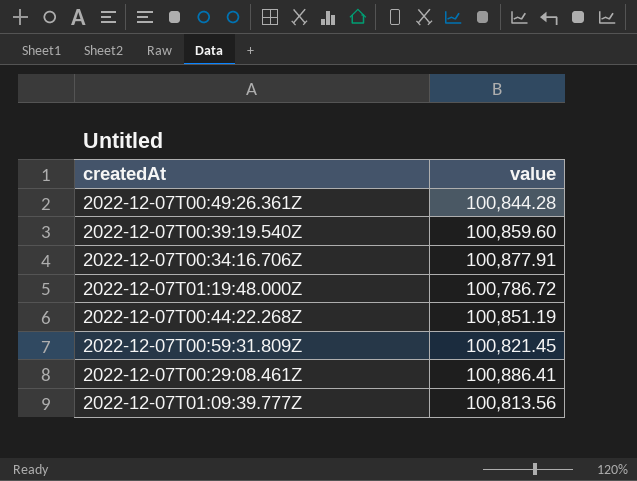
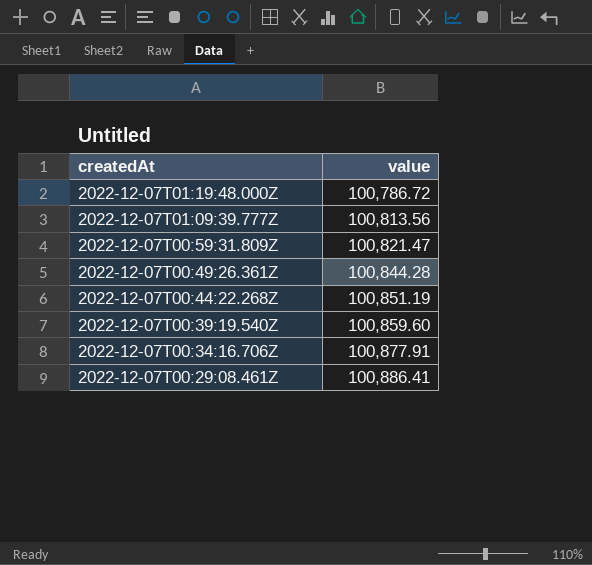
row order: none -> createdAt descending
2022-12-07T00:59:31.809Z | value: 100,821.45 -> 100,821.47

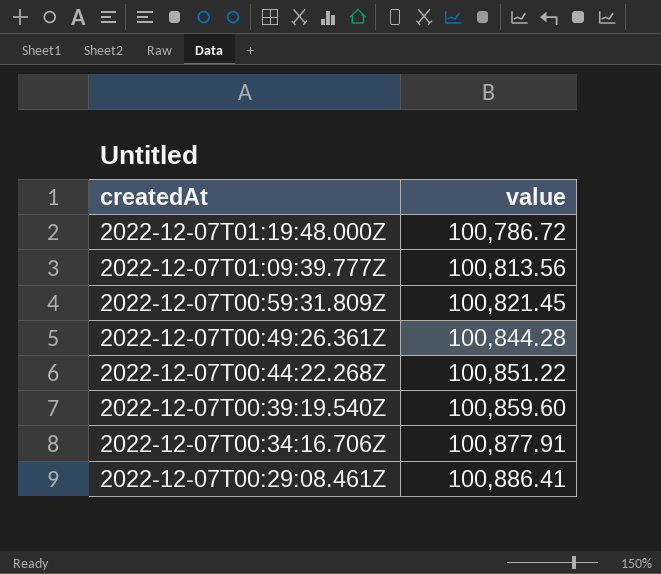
2022-12-07T00:59:31.809Z | value: 100,821.47 -> 100,821.45
2022-12-07T00:44:22.268Z | value: 100,851.19 -> 100,851.22

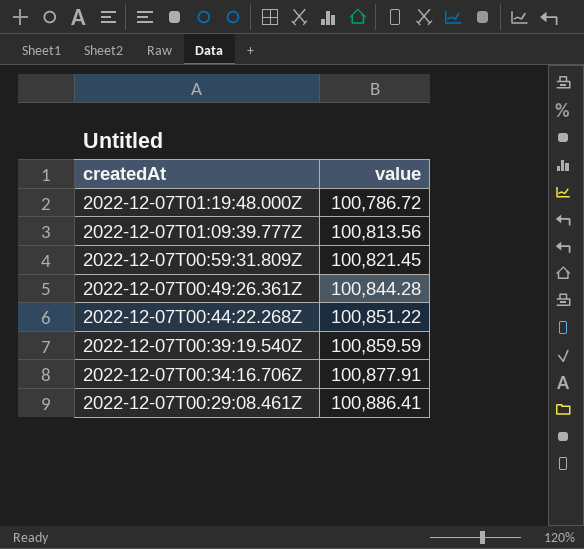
2022-12-07T00:39:19.540Z | value: 100,859.60 -> 100,859.59

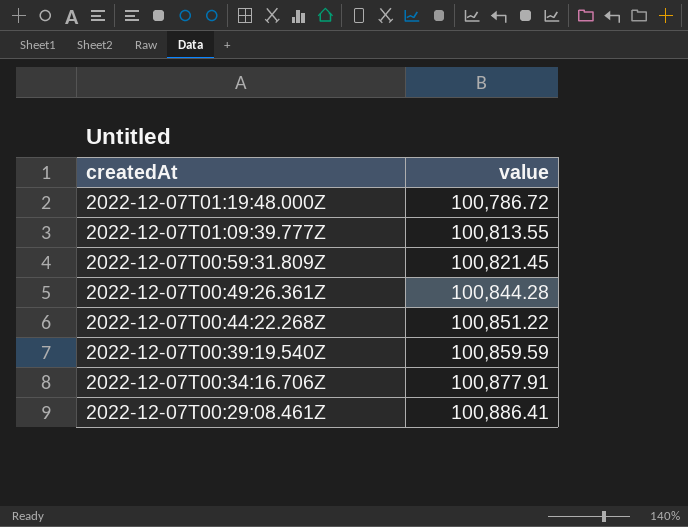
2022-12-07T01:09:39.777Z | value: 100,813.56 -> 100,813.55

